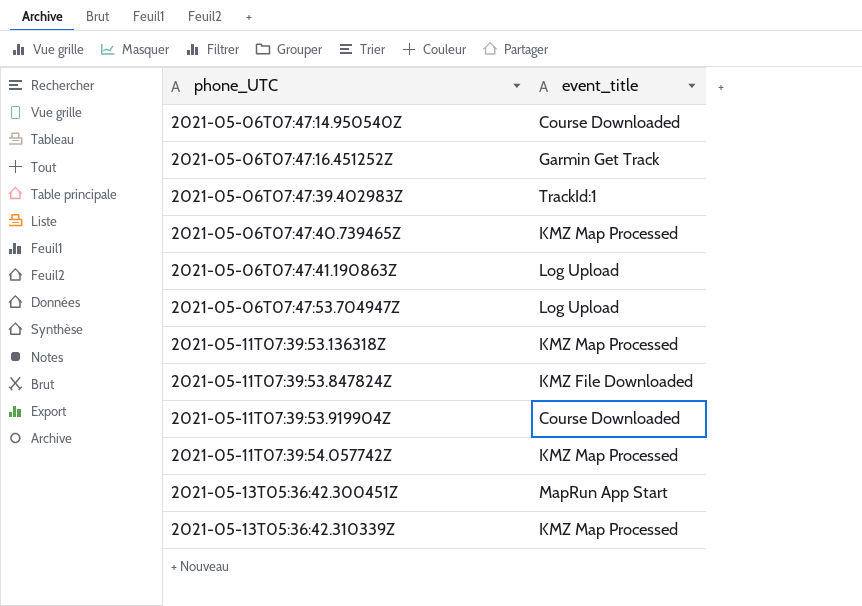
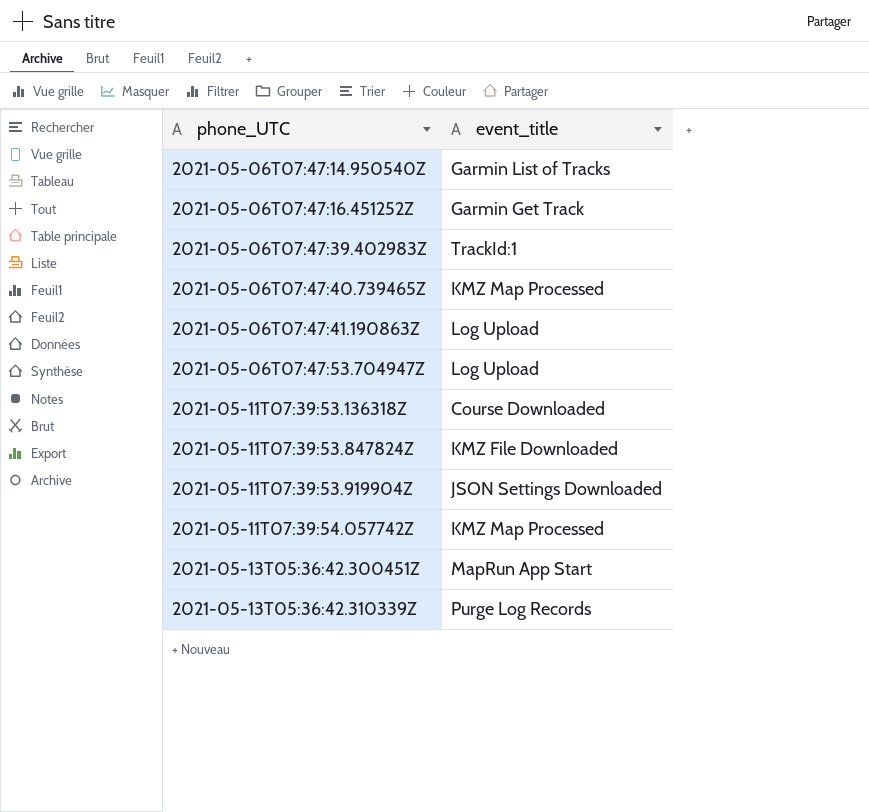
2021-05-06T07:47:14.950540Z | event_title: Course Downloaded -> Garmin List of Tracks
2021-05-11T07:39:53.136318Z | event_title: KMZ Map Processed -> Course Downloaded
2021-05-11T07:39:53.919904Z | event_title: Course Downloaded -> JSON Settings Downloaded
2021-05-13T05:36:42.310339Z | event_title: KMZ Map Processed -> Purge Log Records

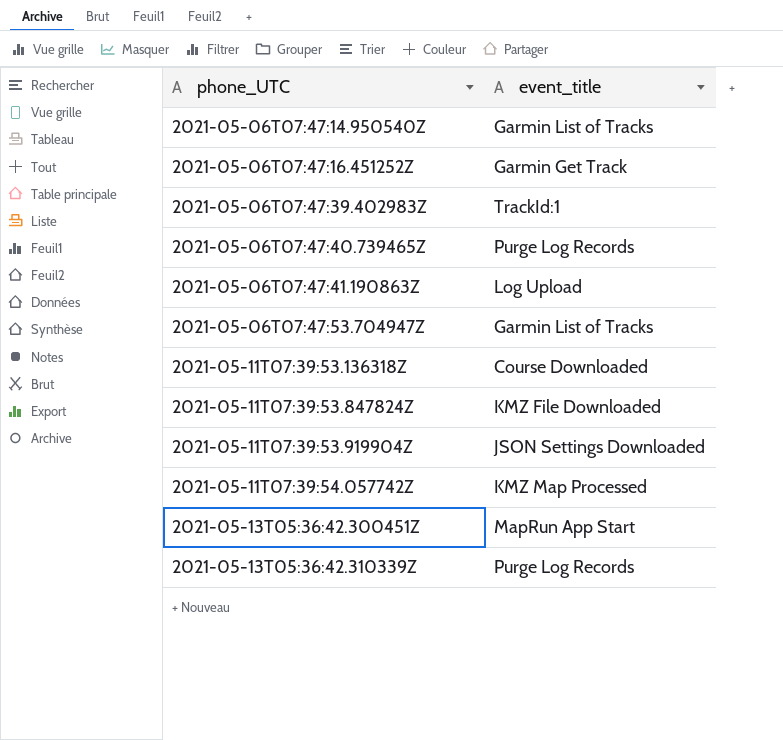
2021-05-06T07:47:40.739465Z | event_title: KMZ Map Processed -> Purge Log Records
2021-05-06T07:47:53.704947Z | event_title: Log Upload -> Garmin List of Tracks

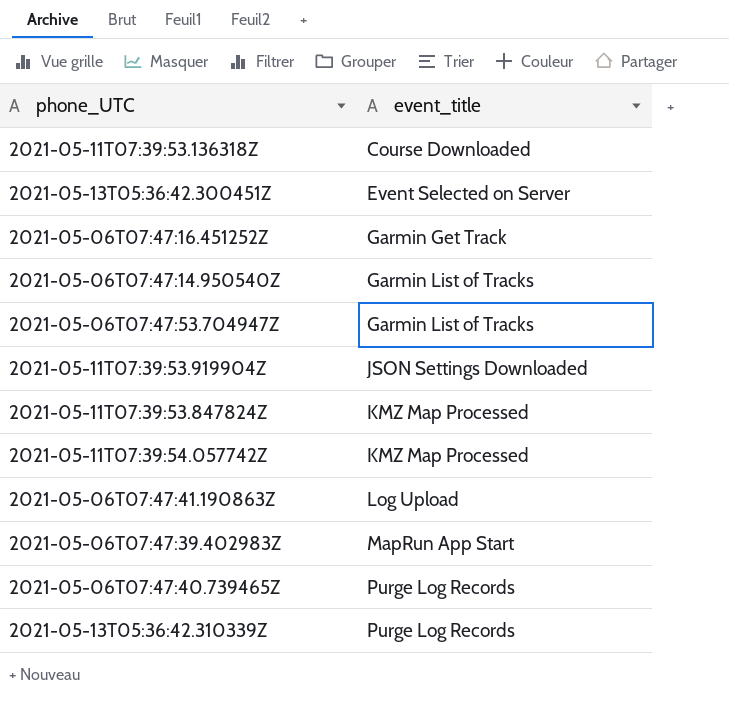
row order: phone_UTC ascending -> event_title ascending
2021-05-13T05:36:42.300451Z | event_title: MapRun App Start -> Event Selected on Server
2021-05-11T07:39:53.847824Z | event_title: KMZ File Downloaded -> KMZ Map Processed
2021-05-06T07:47:39.402983Z | event_title: TrackId:1 -> MapRun App Start

